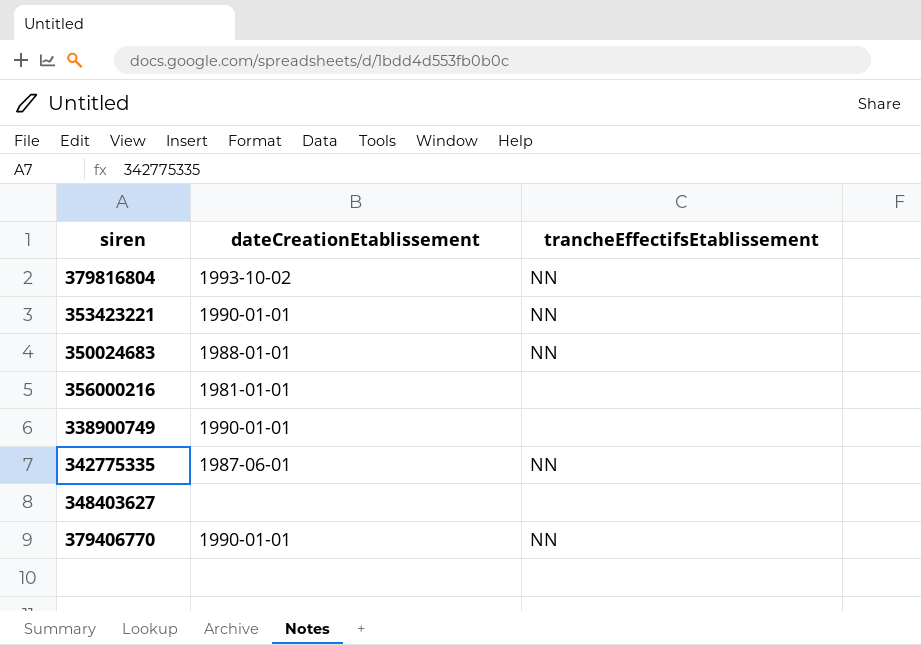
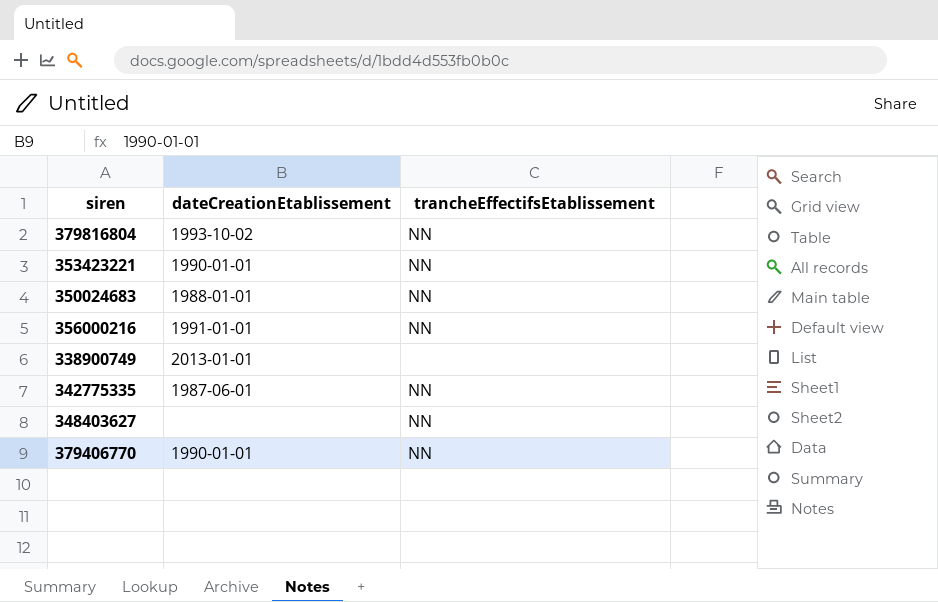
356000216 | dateCreationEtablissement: 1981-01-01 -> 1991-01-01
356000216 | trancheEffectifsEtablissement: none -> NN
338900749 | dateCreationEtablissement: 1990-01-01 -> 2013-01-01
348403627 | trancheEffectifsEtablissement: none -> NN

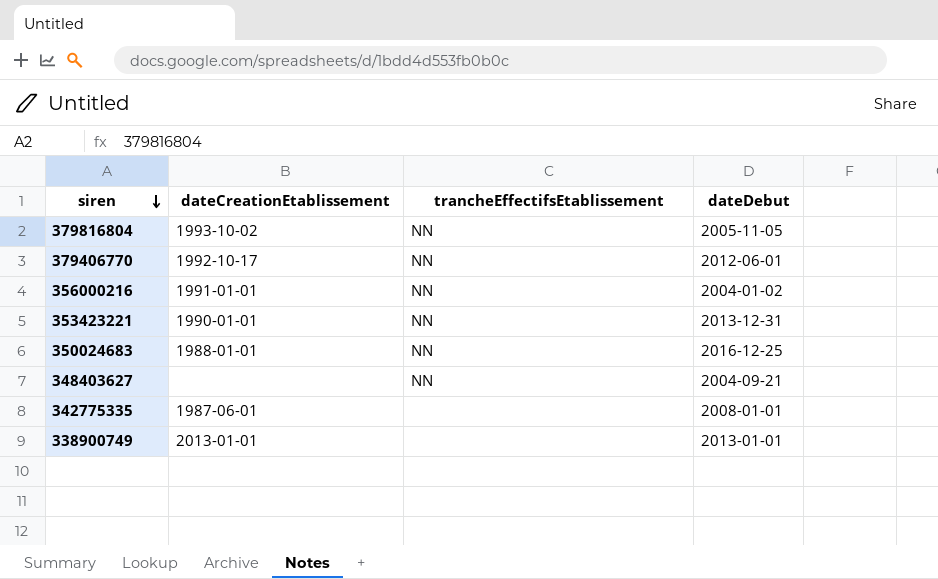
row order: none -> siren descending
column dateDebut | position: none -> 4
379406770 | dateCreationEtablissement: 1990-01-01 -> 1992-10-17
342775335 | trancheEffectifsEtablissement: NN -> none

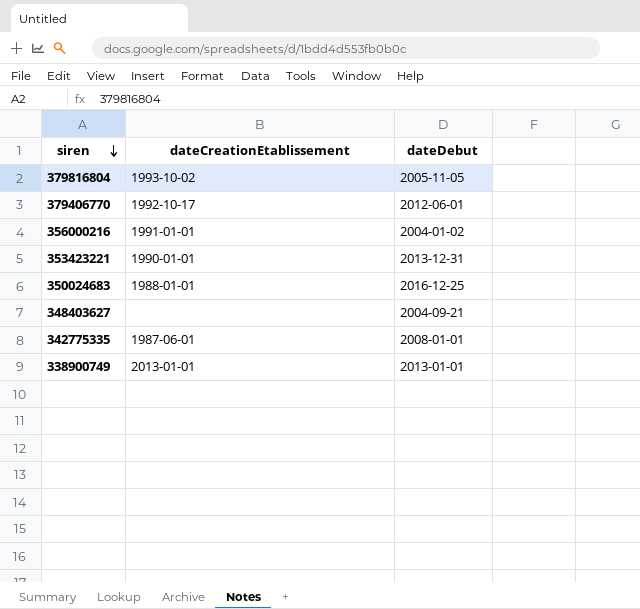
column trancheEffectifsEtablissement | position: 3 -> none

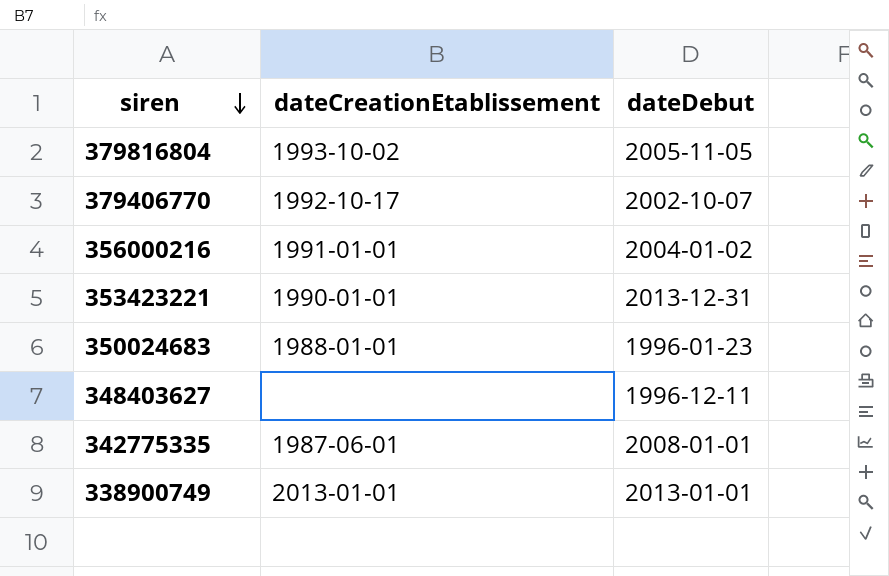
379406770 | dateDebut: 2012-06-01 -> 2002-10-07
350024683 | dateDebut: 2016-12-25 -> 1996-01-23
348403627 | dateDebut: 2004-09-21 -> 1996-12-11

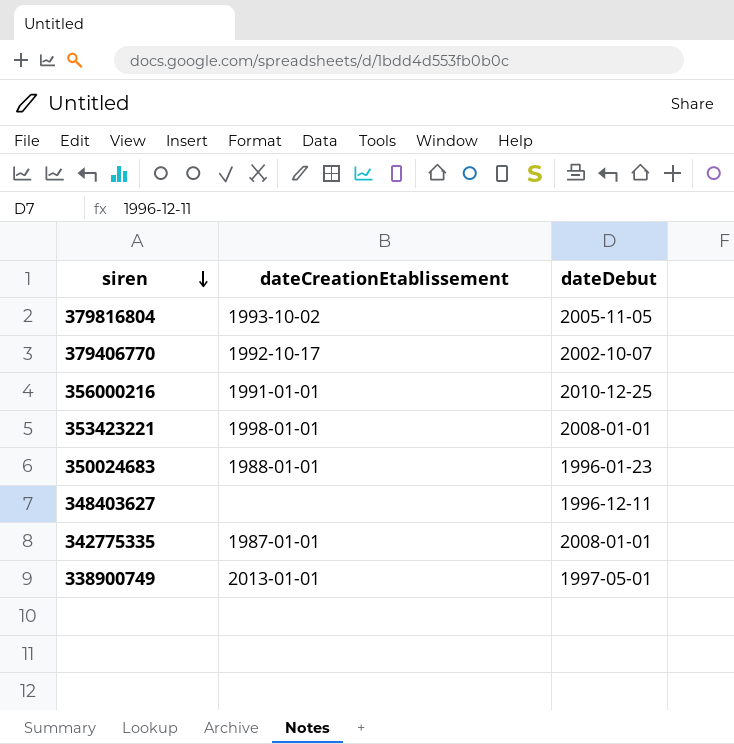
356000216 | dateDebut: 2004-01-02 -> 2010-12-25
353423221 | dateCreationEtablissement: 1990-01-01 -> 1998-01-01
353423221 | dateDebut: 2013-12-31 -> 2008-01-01
342775335 | dateCreationEtablissement: 1987-06-01 -> 1987-01-01
338900749 | dateDebut: 2013-01-01 -> 1997-05-01

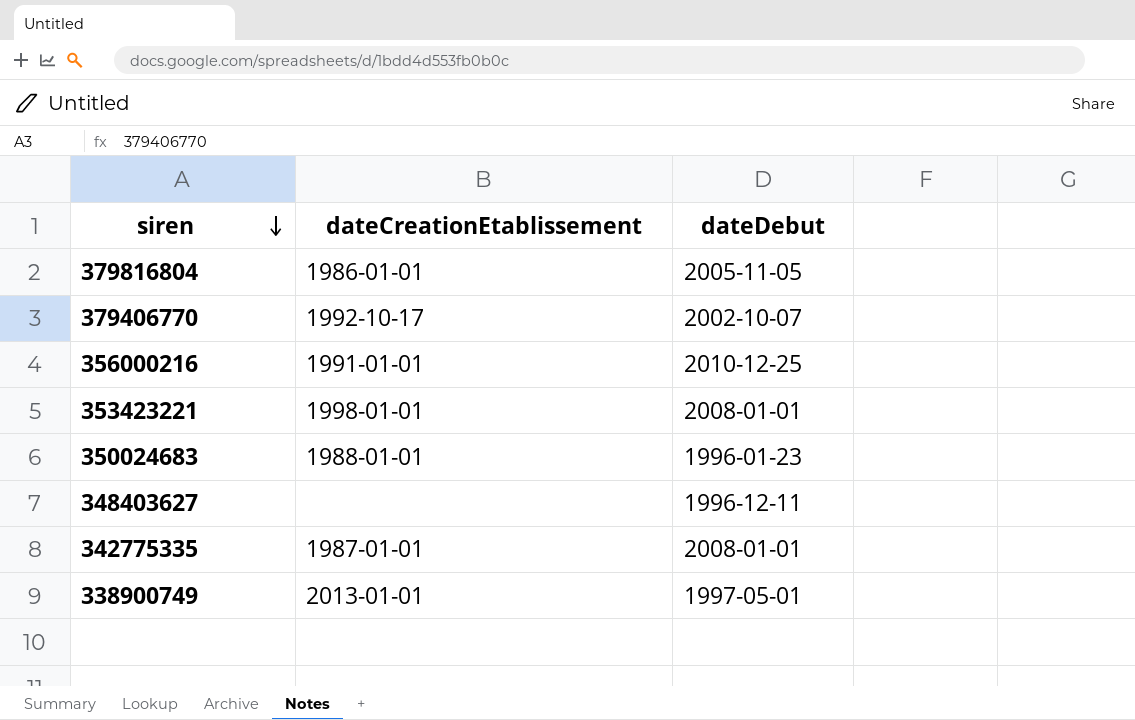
379816804 | dateCreationEtablissement: 1993-10-02 -> 1986-01-01

